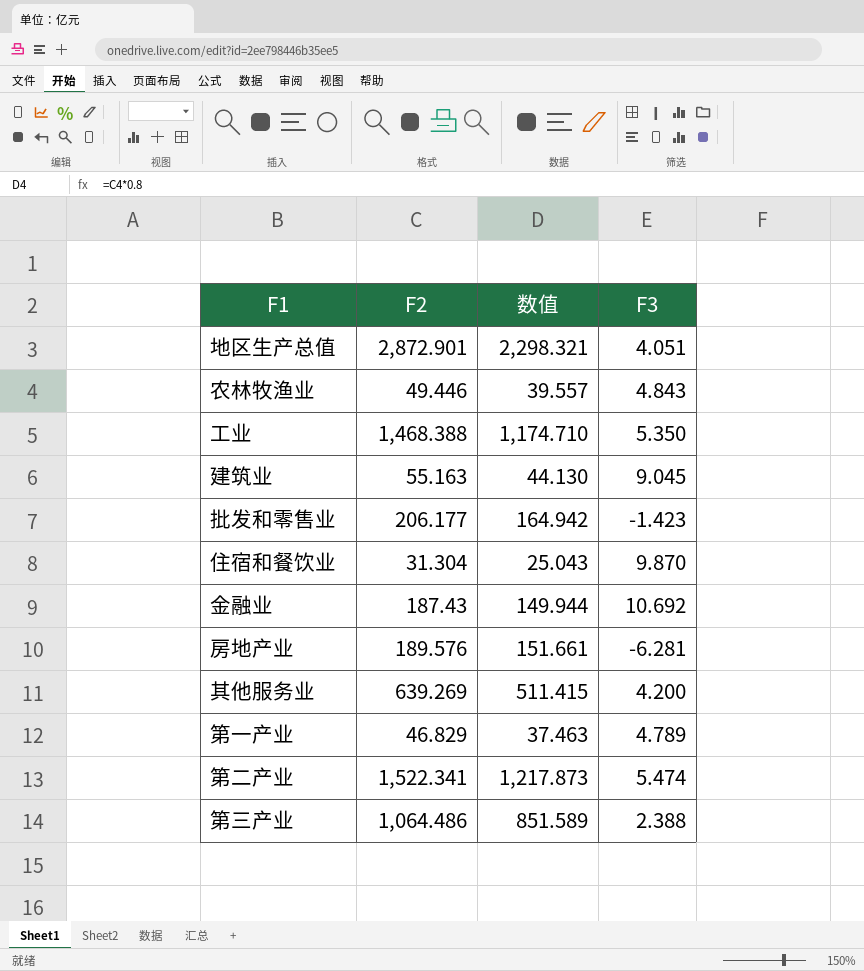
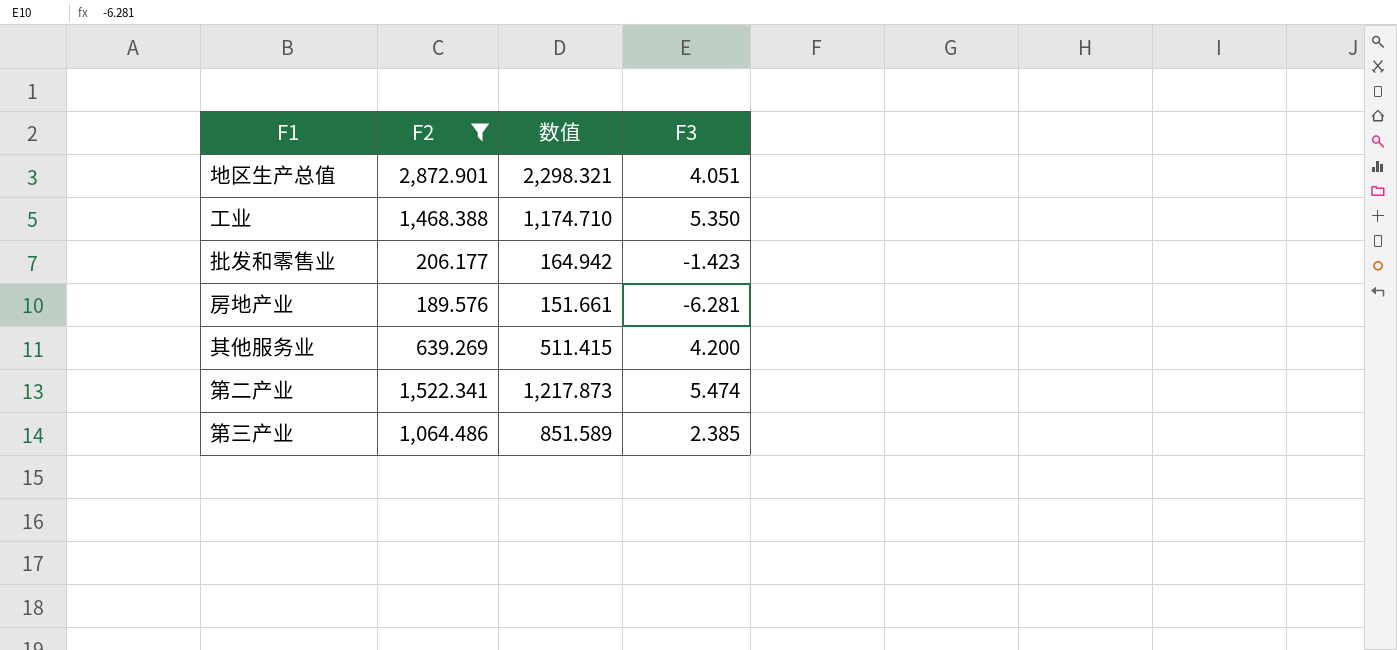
filter: none -> F2 >= 189.576
第三产业 | F3: 2.388 -> 2.385

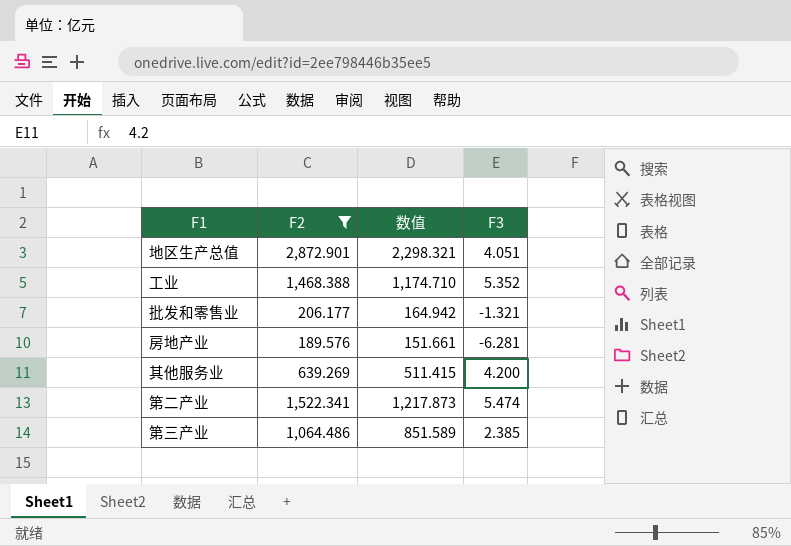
工业 | F3: 5.350 -> 5.352
批发和零售业 | F3: -1.423 -> -1.321

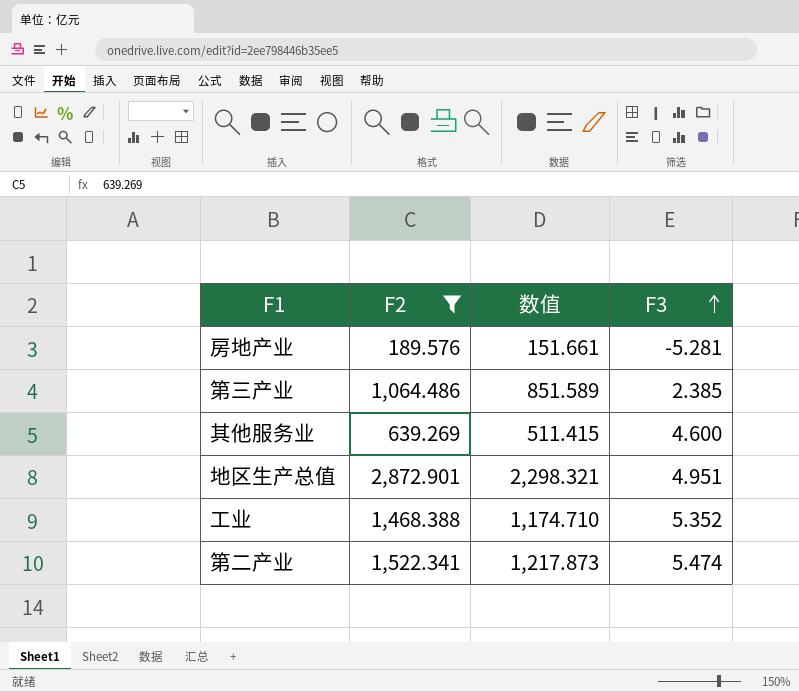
row order: none -> F3 ascending
row 批发和零售业: 206.177 | 164.942 | -1.321 -> none
房地产业 | F3: -6.281 -> -5.281
其他服务业 | F3: 4.200 -> 4.600
地区生产总值 | F3: 4.051 -> 4.951

